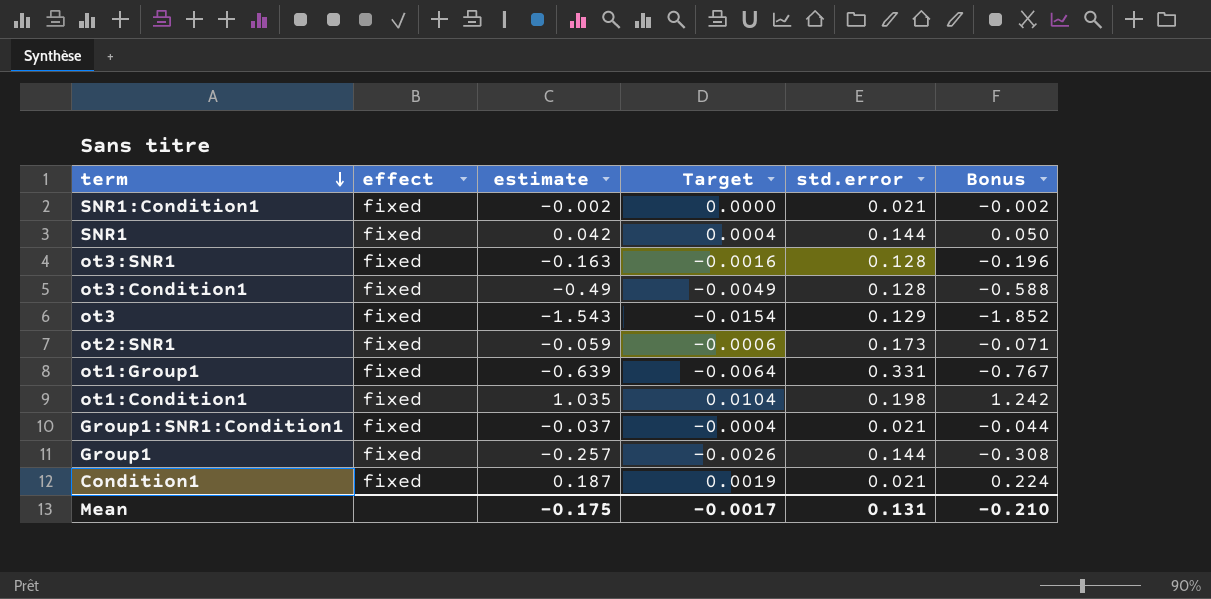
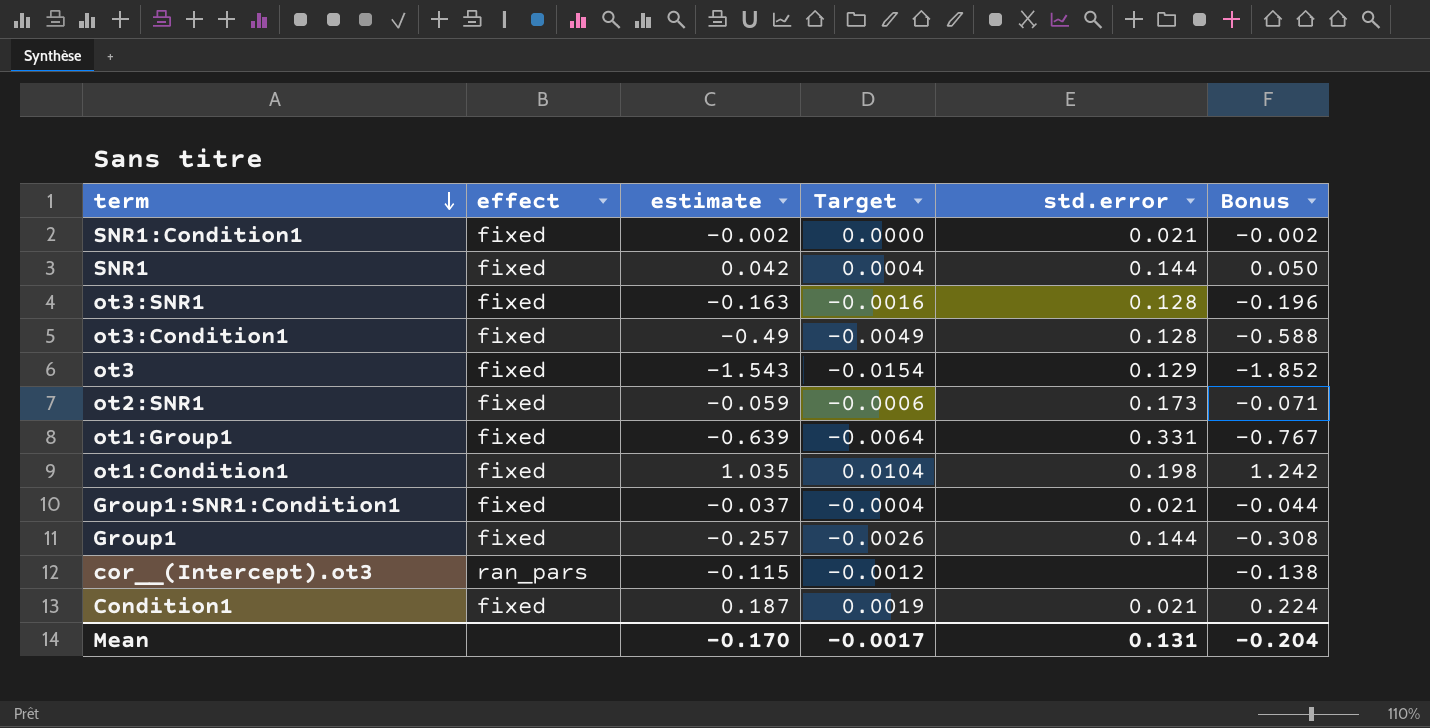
row cor__(Intercept).ot3: none -> ran_pars | -0.115 | -0.0012 | none | -0.138
Mean | estimate: -0.175 -> -0.170
Mean | Bonus: -0.210 -> -0.204

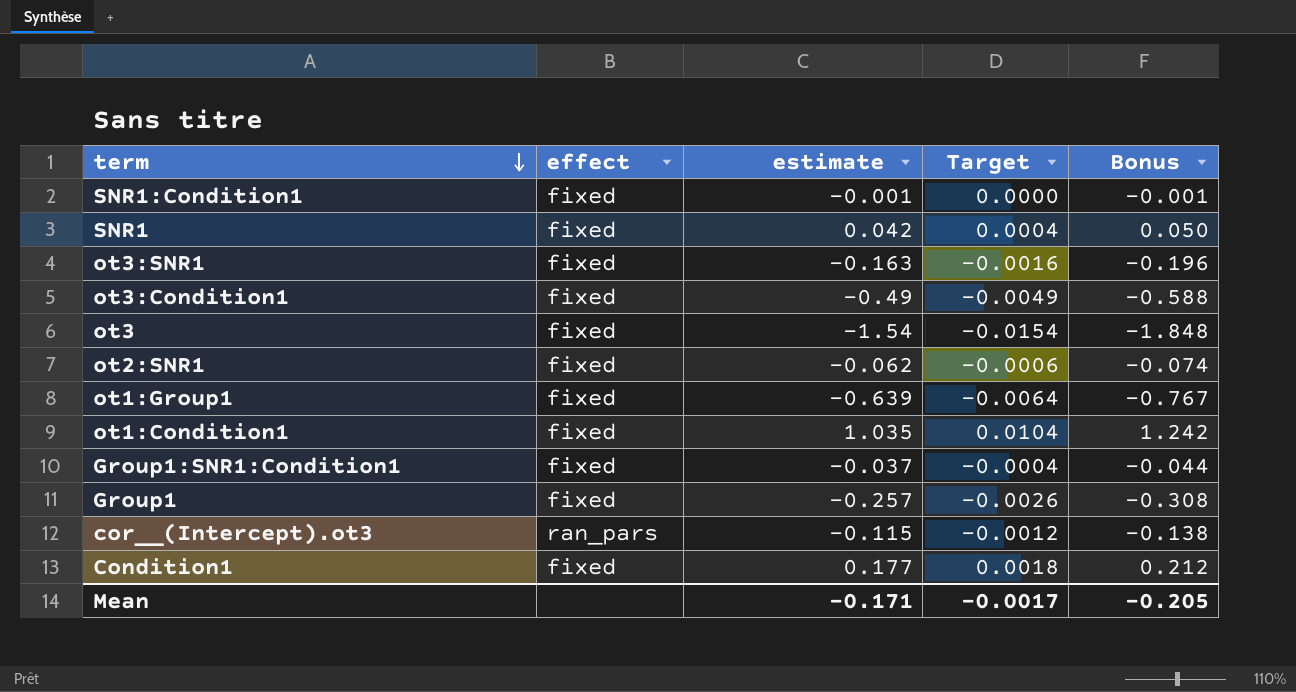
column std.error | position: 5 -> none
SNR1:Condition1 | estimate: -0.002 -> -0.001
SNR1:Condition1 | Bonus: -0.002 -> -0.001
ot3 | estimate: -1.543 -> -1.54
ot3 | Bonus: -1.852 -> -1.848
ot2:SNR1 | estimate: -0.059 -> -0.062
ot2:SNR1 | Bonus: -0.071 -> -0.074
Condition1 | estimate: 0.187 -> 0.177
Condition1 | Target: 0.0019 -> 0.0018
Condition1 | Bonus: 0.224 -> 0.212
Mean | estimate: -0.170 -> -0.171
Mean | Bonus: -0.204 -> -0.205

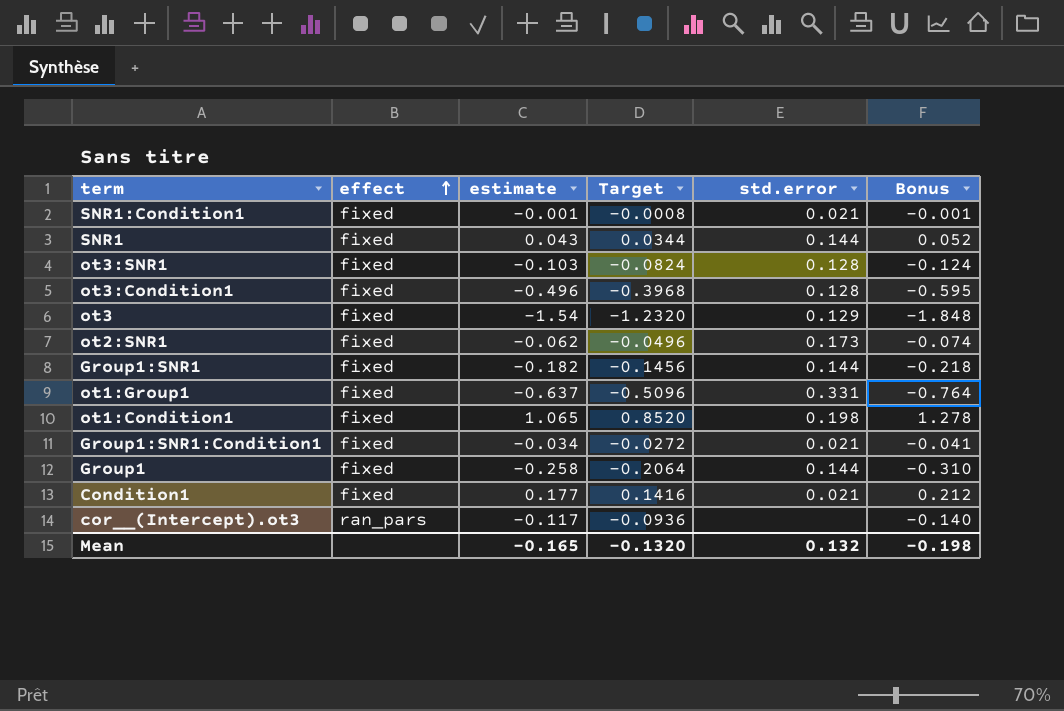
row order: term descending -> effect ascending
column Target | formula: [estimate] * 0.01 -> [estimate] * 0.8
column std.error | position: none -> 5
SNR1 | estimate: 0.042 -> 0.043
SNR1 | Bonus: 0.050 -> 0.052
ot3:SNR1 | estimate: -0.163 -> -0.103
ot3:SNR1 | Bonus: -0.196 -> -0.124
ot3:Condition1 | estimate: -0.49 -> -0.496
ot3:Condition1 | Bonus: -0.588 -> -0.595
row Group1:SNR1: none -> fixed | -0.182 | -0.1456 | 0.144 | -0.218
ot1:Group1 | estimate: -0.639 -> -0.637
ot1:Group1 | Bonus: -0.767 -> -0.764
ot1:Condition1 | estimate: 1.035 -> 1.065
ot1:Condition1 | Bonus: 1.242 -> 1.278
Group1:SNR1:Condition1 | estimate: -0.037 -> -0.034
Group1:SNR1:Condition1 | Bonus: -0.044 -> -0.041
Group1 | estimate: -0.257 -> -0.258
Group1 | Bonus: -0.308 -> -0.310
cor__(Intercept).ot3 | estimate: -0.115 -> -0.117
cor__(Intercept).ot3 | Bonus: -0.138 -> -0.140
Mean | estimate: -0.171 -> -0.165
Mean | Target: -0.0017 -> -0.1320
Mean | Bonus: -0.205 -> -0.198

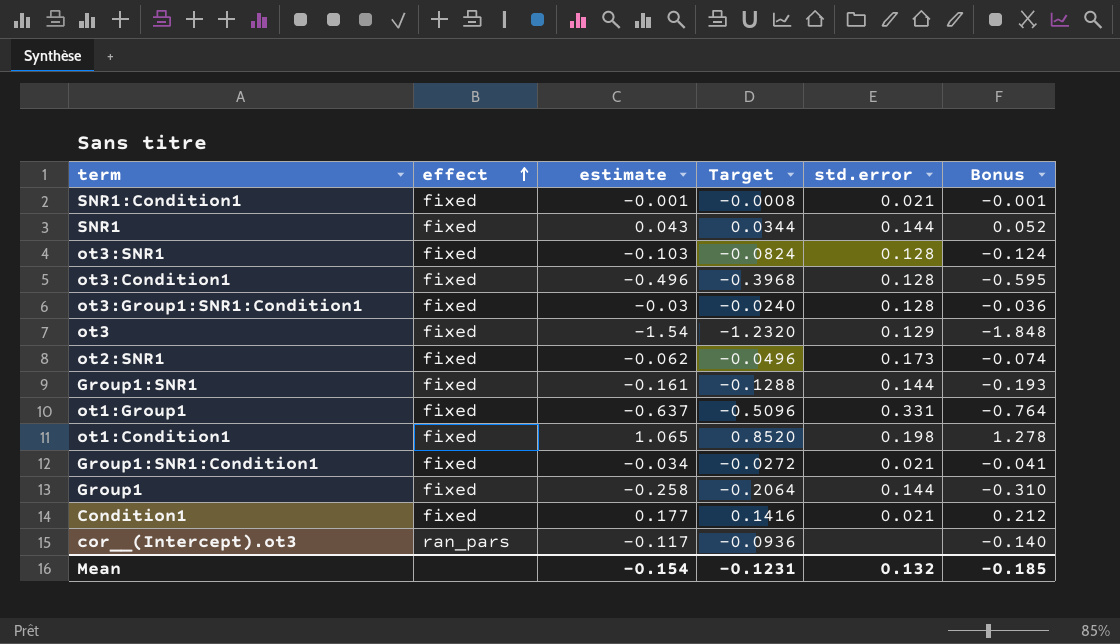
row ot3:Group1:SNR1:Condition1: none -> fixed | -0.03 | -0.0240 | 0.128 | -0.036
Group1:SNR1 | estimate: -0.182 -> -0.161
Group1:SNR1 | Target: -0.1456 -> -0.1288
Group1:SNR1 | Bonus: -0.218 -> -0.193
Mean | estimate: -0.165 -> -0.154
Mean | Target: -0.1320 -> -0.1231
Mean | Bonus: -0.198 -> -0.185

